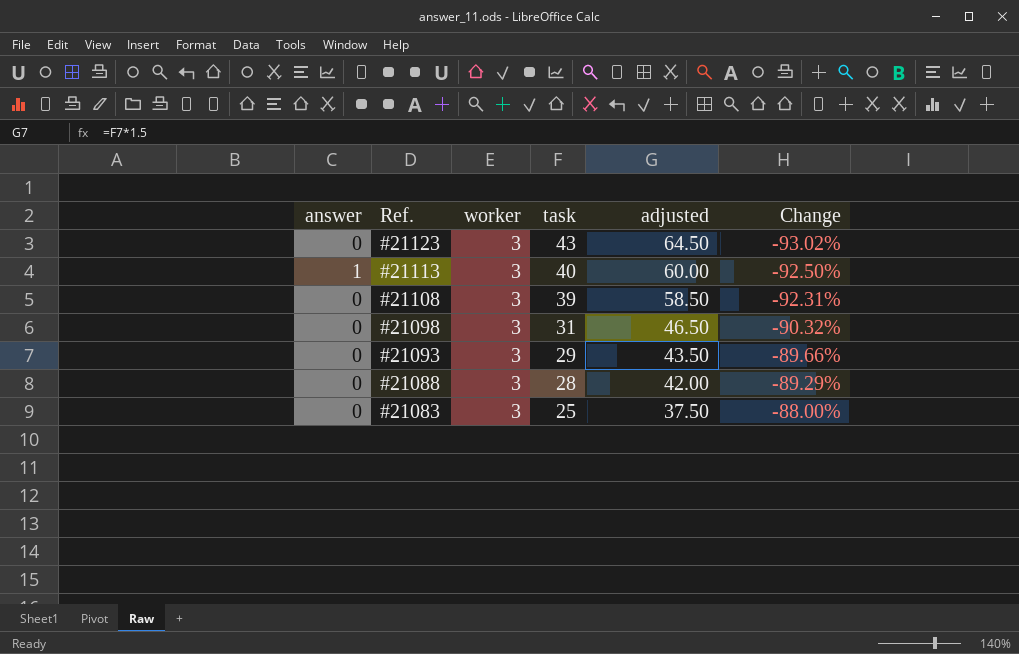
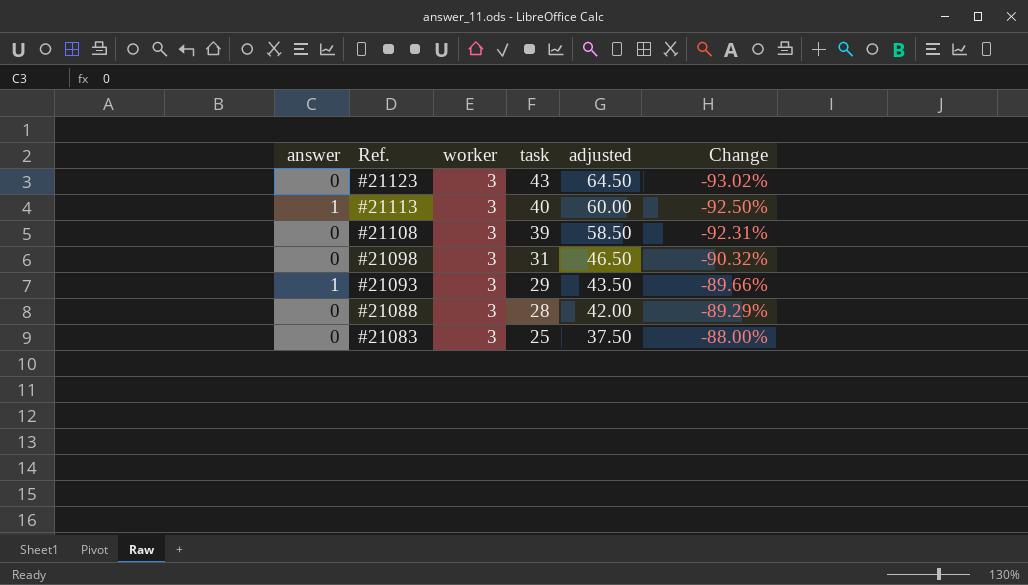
#21093 | answer: 0 -> 1

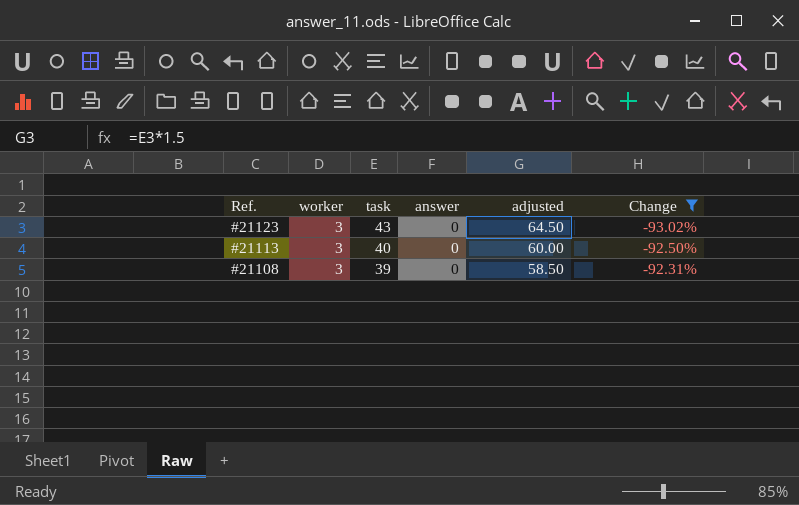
filter: none -> Change <= -92.31%
column answer | position: 1 -> 4
#21113 | answer: 1 -> 0

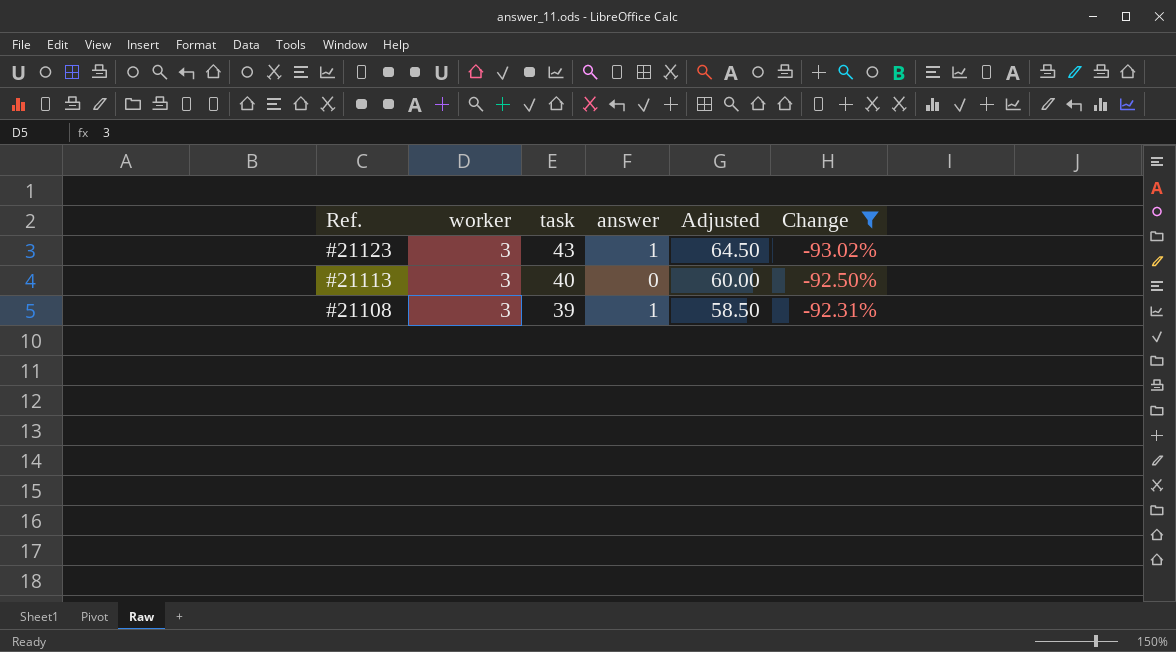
column name: adjusted -> Adjusted
#21123 | answer: 0 -> 1
#21108 | answer: 0 -> 1

